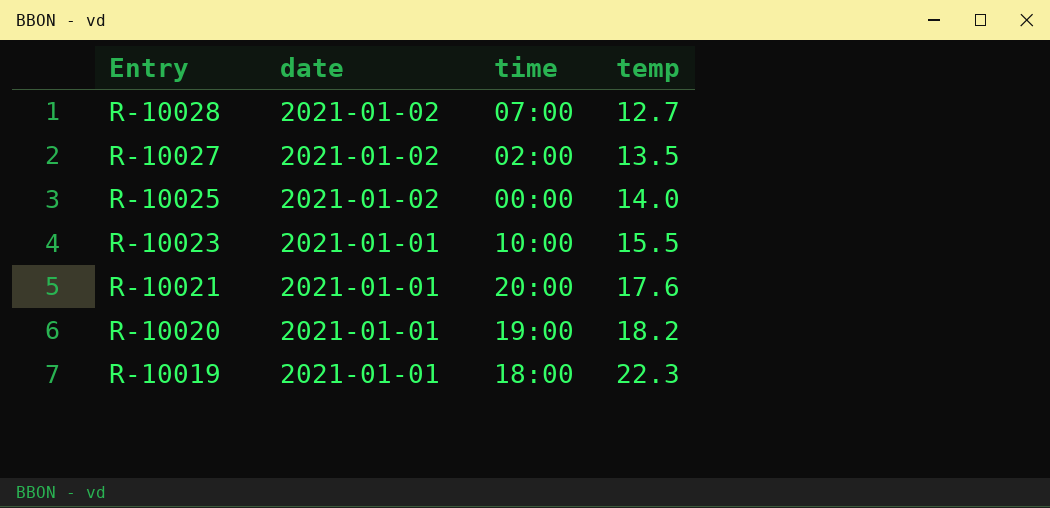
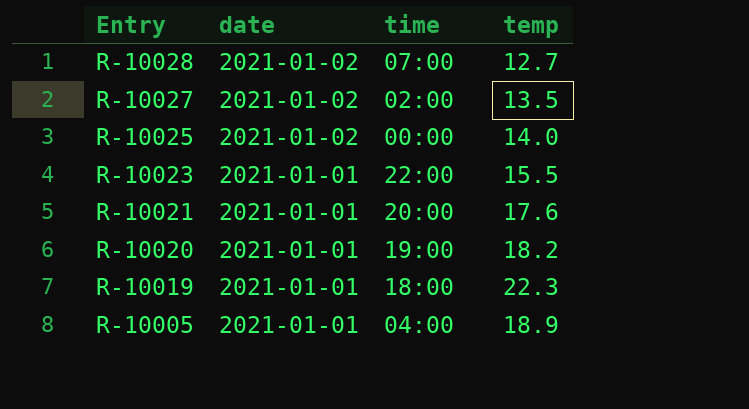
R-10023 | time: 10:00 -> 22:00
row R-10005: none -> 2021-01-01 | 04:00 | 18.9

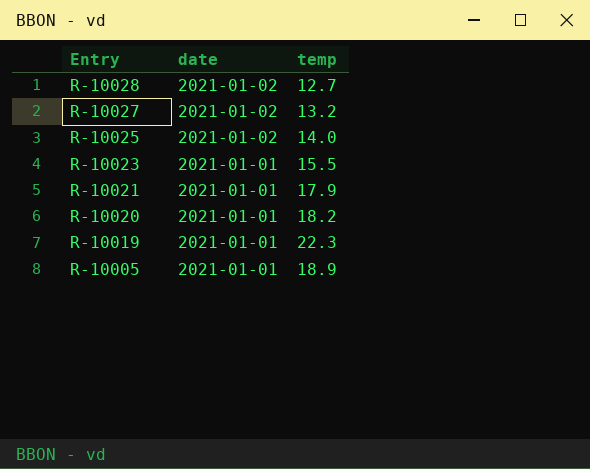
column time | position: 3 -> none
R-10027 | temp: 13.5 -> 13.2
R-10021 | temp: 17.6 -> 17.9

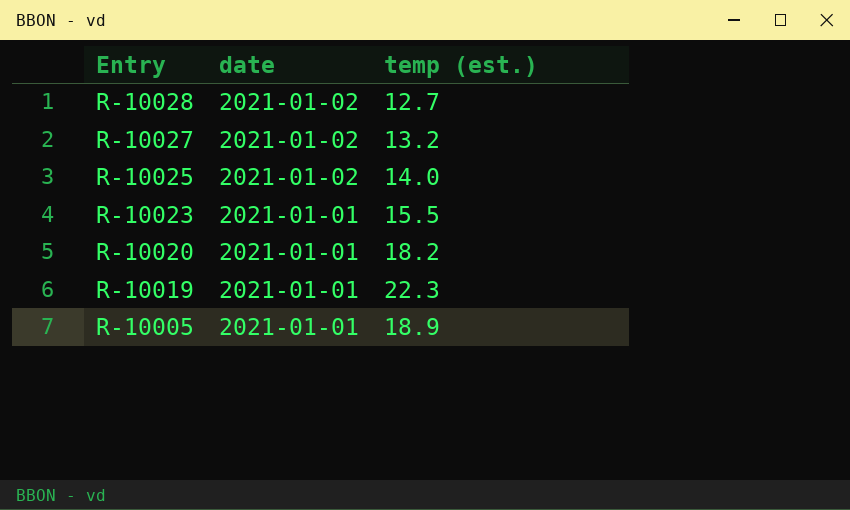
column name: temp -> temp (est.)
row R-10021: 2021-01-01 | 17.9 -> none

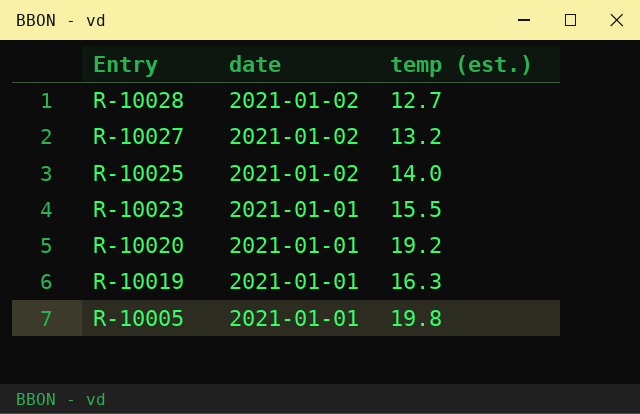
R-10020 | temp (est.): 18.2 -> 19.2
R-10019 | temp (est.): 22.3 -> 16.3
R-10005 | temp (est.): 18.9 -> 19.8

